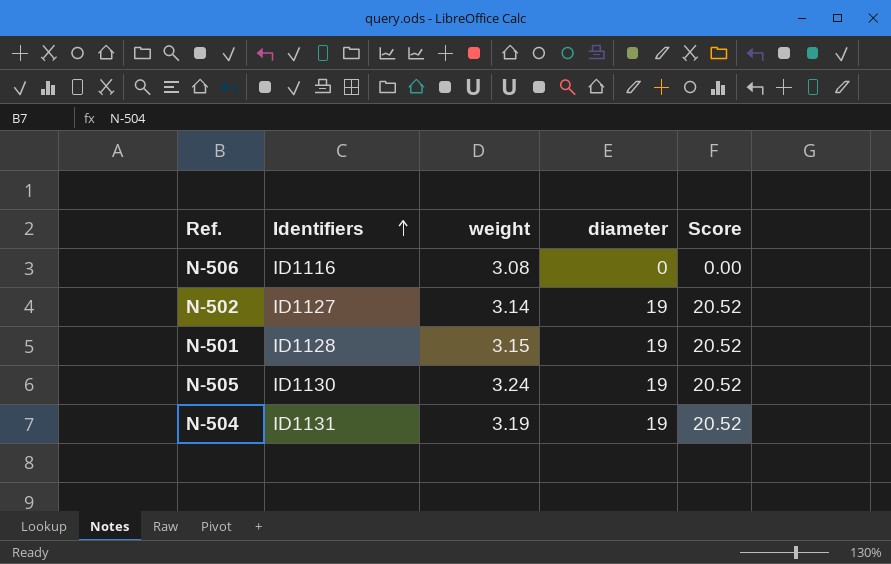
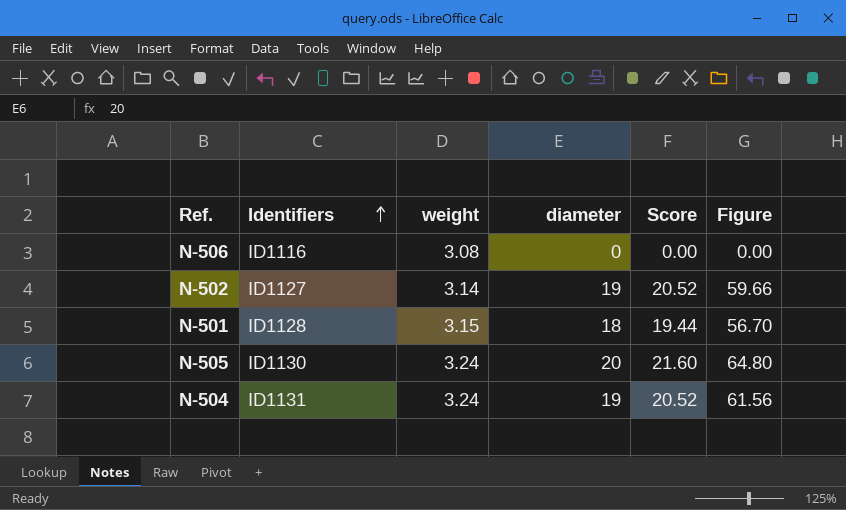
column Figure | formula: none -> [weight] * [diameter]
N-501 | diameter: 19 -> 18
N-501 | Score: 20.52 -> 19.44
N-505 | diameter: 19 -> 20
N-505 | Score: 20.52 -> 21.60
N-504 | weight: 3.19 -> 3.24

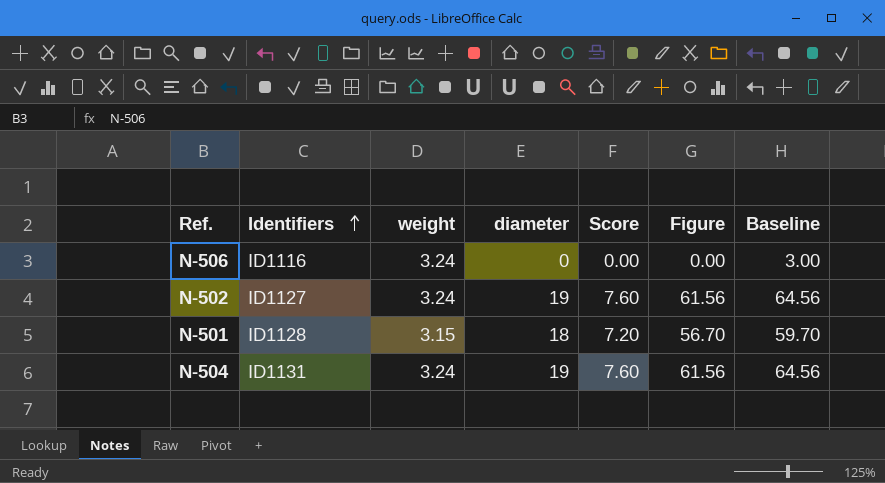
column Score | formula: [diameter] * 1.08 -> [diameter] * 0.4
column Baseline | formula: none -> [Figure] + 3
row N-505: ID1130 | 3.24 | 20 | 21.60 | 64.80 -> none
N-506 | weight: 3.08 -> 3.24
N-502 | weight: 3.14 -> 3.24
N-502 | Figure: 59.66 -> 61.56

